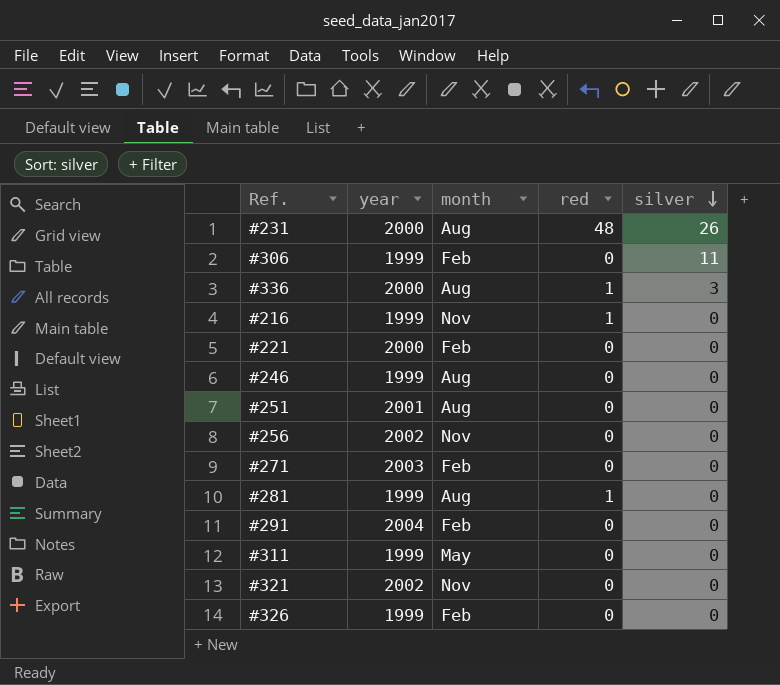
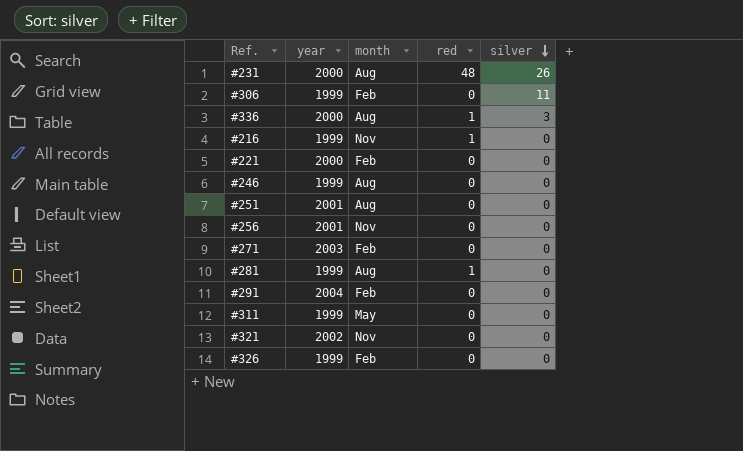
#256 | year: 2002 -> 2001

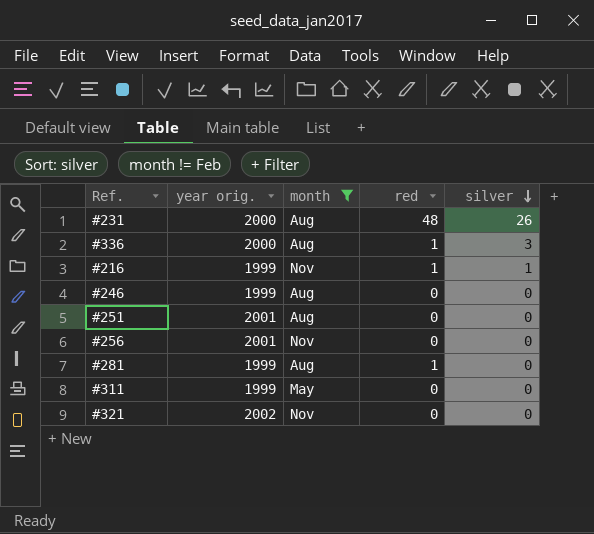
filter: none -> month != Feb
column name: year -> year orig.
#216 | silver: 0 -> 1

